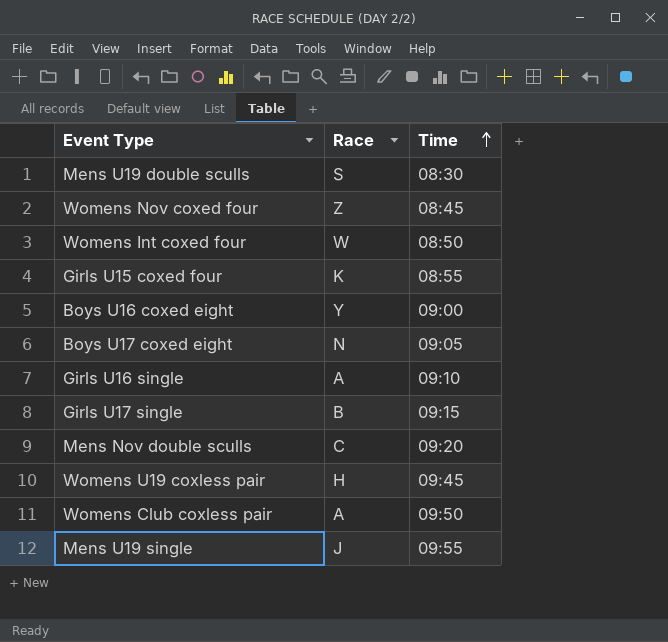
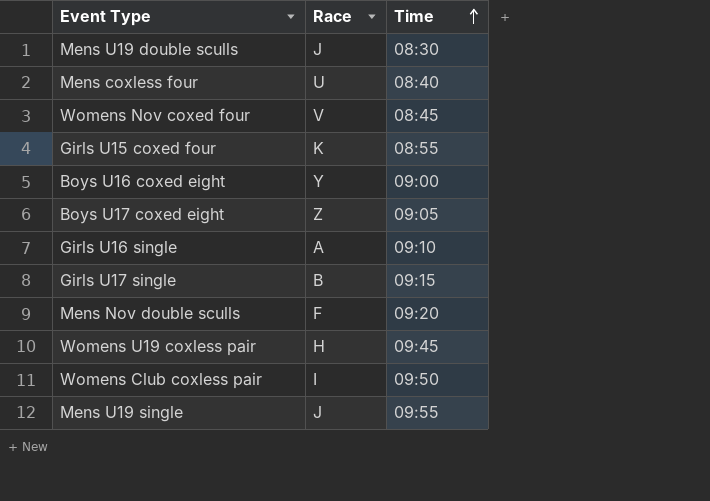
row Womens Int coxed four: W | 08:50 -> none
Mens U19 double sculls | Race: S -> J
row Mens coxless four: none -> U | 08:40
Womens Nov coxed four | Race: Z -> V
Boys U17 coxed eight | Race: N -> Z
Mens Nov double sculls | Race: C -> F
Womens Club coxless pair | Race: A -> I

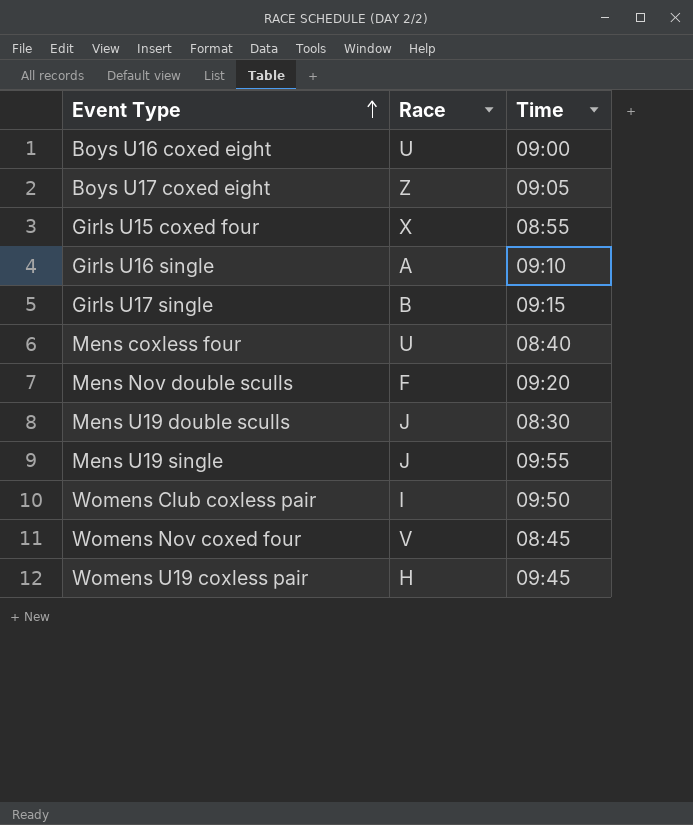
row order: Time ascending -> Event Type ascending
Boys U16 coxed eight | Race: Y -> U
Girls U15 coxed four | Race: K -> X

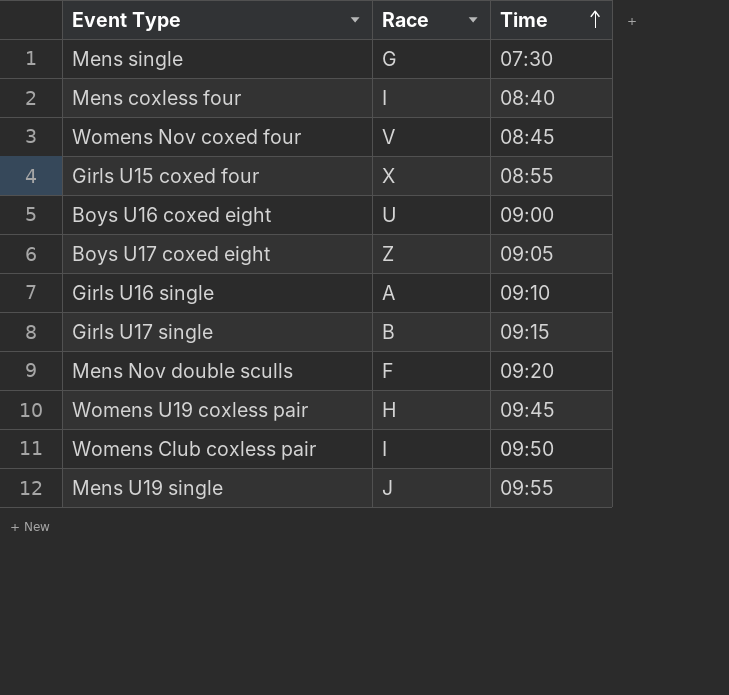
row order: Event Type ascending -> Time ascending
row Mens U19 double sculls: J | 08:30 -> none
row Mens single: none -> G | 07:30
Mens coxless four | Race: U -> I

